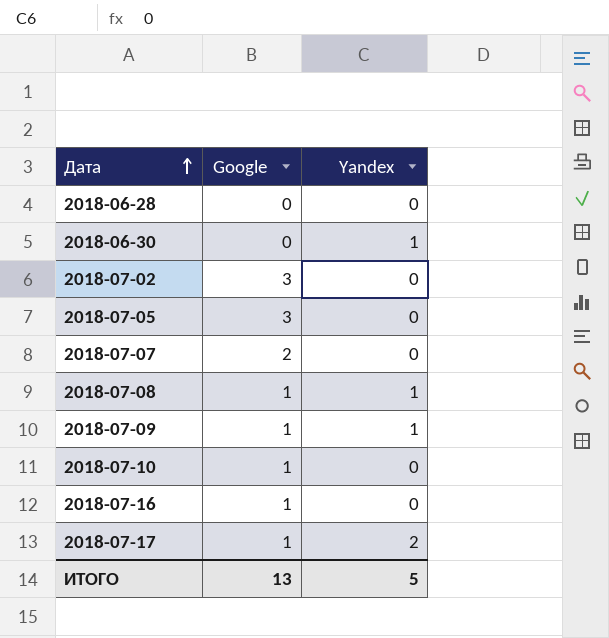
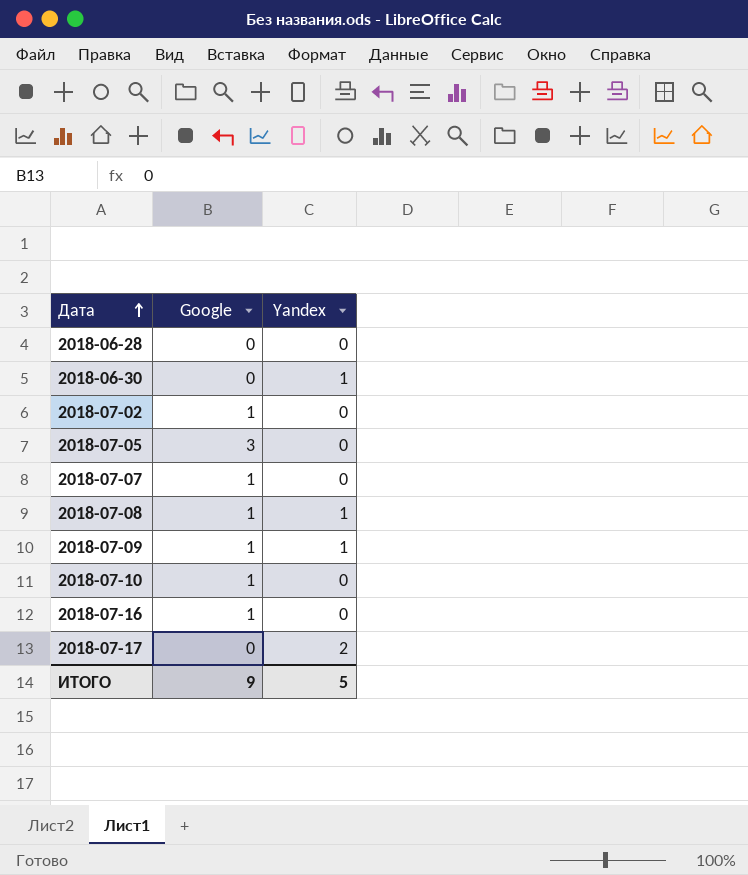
2018-07-02 | Google: 3 -> 1
2018-07-07 | Google: 2 -> 1
2018-07-17 | Google: 1 -> 0
ИТОГО | Google: 13 -> 9

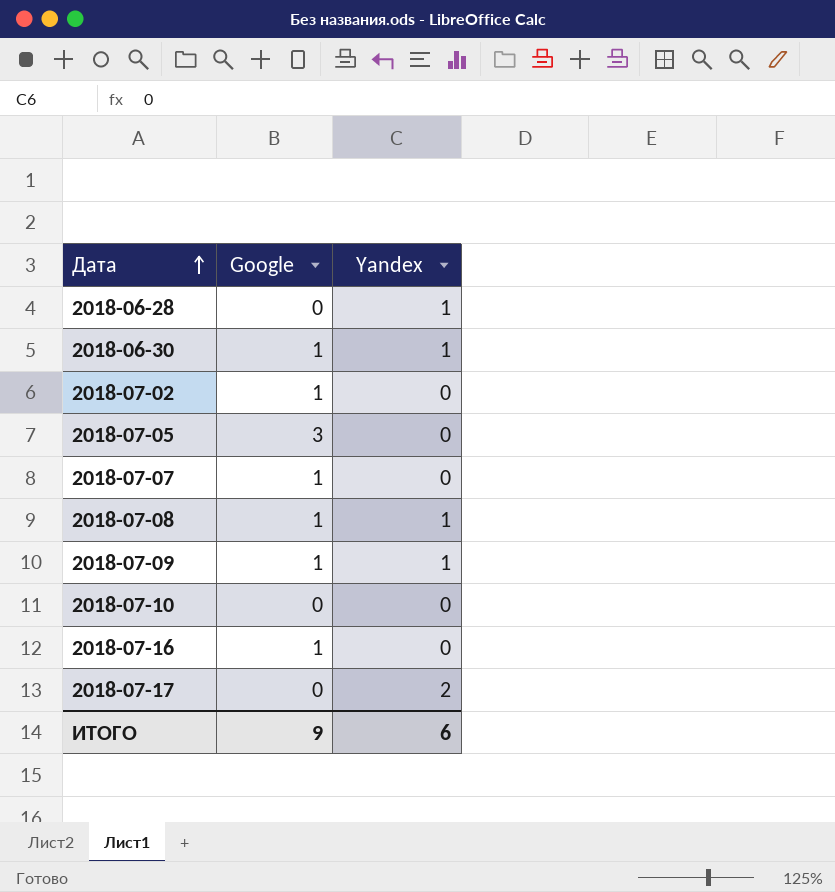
2018-06-28 | Yandex: 0 -> 1
2018-06-30 | Google: 0 -> 1
2018-07-10 | Google: 1 -> 0
ИТОГО | Yandex: 5 -> 6

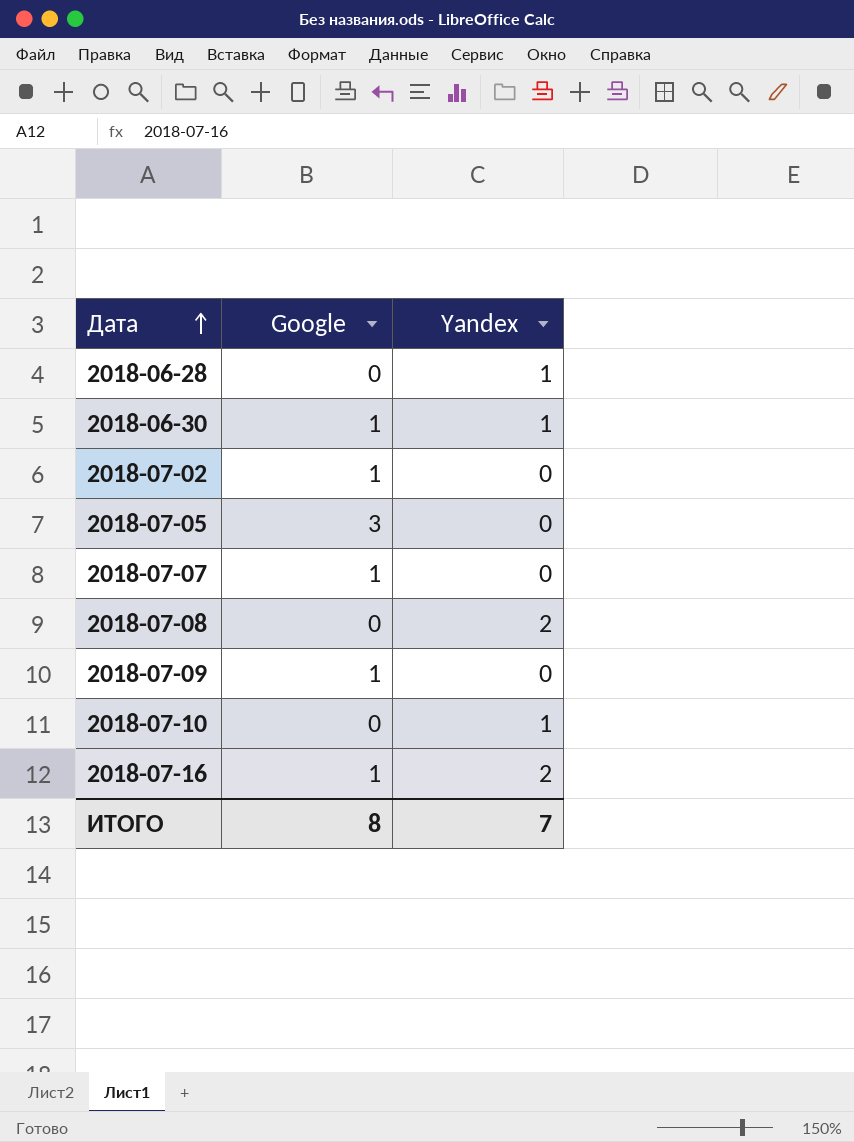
row 2018-07-17: 0 | 2 -> none
2018-07-08 | Google: 1 -> 0
2018-07-08 | Yandex: 1 -> 2
2018-07-09 | Yandex: 1 -> 0
2018-07-10 | Yandex: 0 -> 1
2018-07-16 | Yandex: 0 -> 2
ИТОГО | Google: 9 -> 8
ИТОГО | Yandex: 6 -> 7

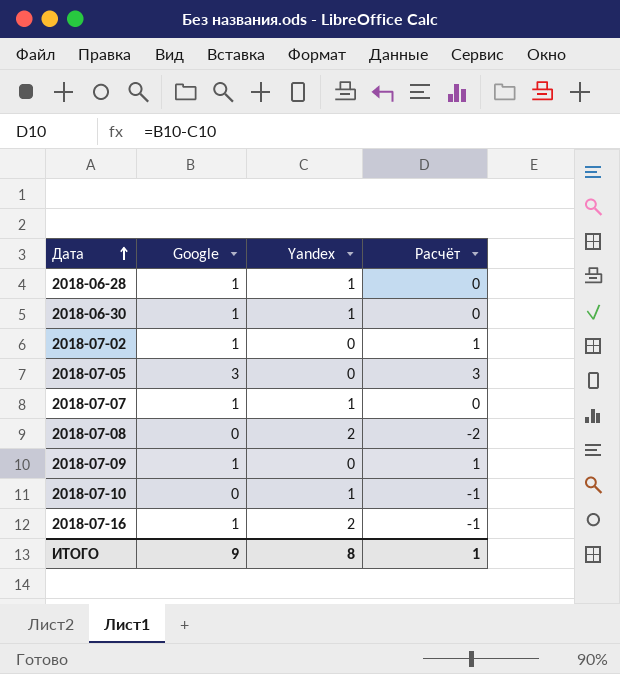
column Расчёт | formula: none -> [Google] - [Yandex]
2018-06-28 | Google: 0 -> 1
2018-07-07 | Yandex: 0 -> 1
ИТОГО | Google: 8 -> 9
ИТОГО | Yandex: 7 -> 8

